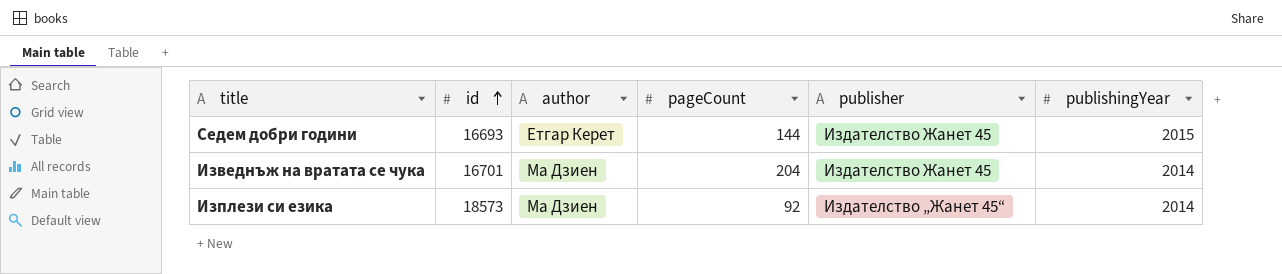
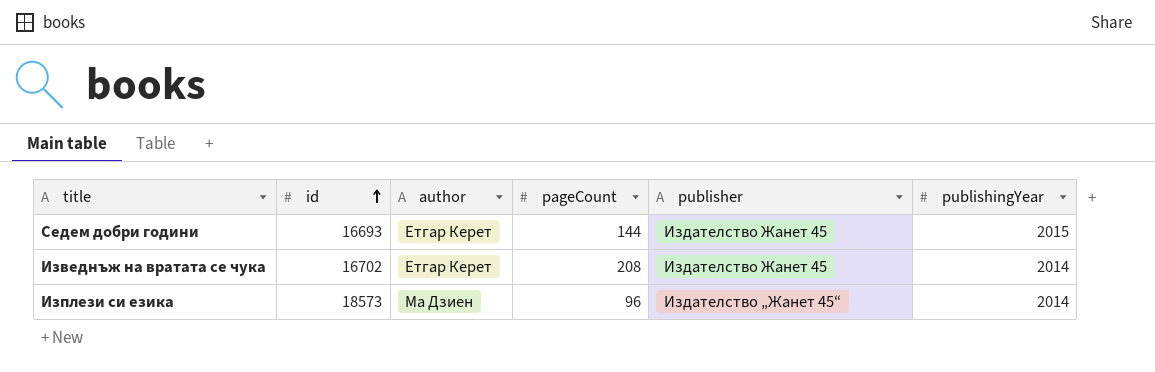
Изведнъж на вратата се чука | id: 16701 -> 16702
Изведнъж на вратата се чука | author: Ма Дзиен -> Етгар Керет
Изведнъж на вратата се чука | pageCount: 204 -> 208
Изплези си езика | pageCount: 92 -> 96

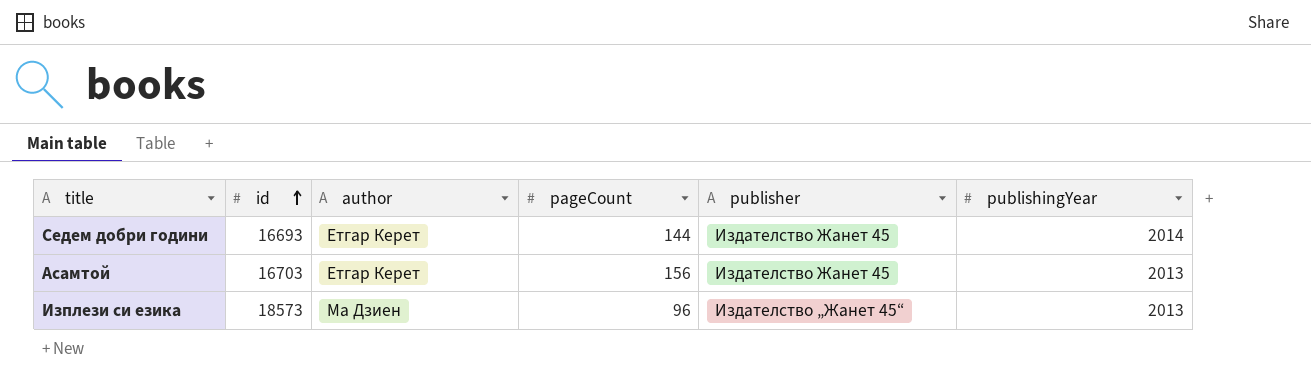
row Изведнъж на вратата се чука: 16702 | Етгар Керет | 208 | Издателство Жанет 45 | 2014 -> none
Седем добри години | publishingYear: 2015 -> 2014
row Асамтой: none -> 16703 | Етгар Керет | 156 | Издателство Жанет 45 | 2013
Изплези си езика | publishingYear: 2014 -> 2013

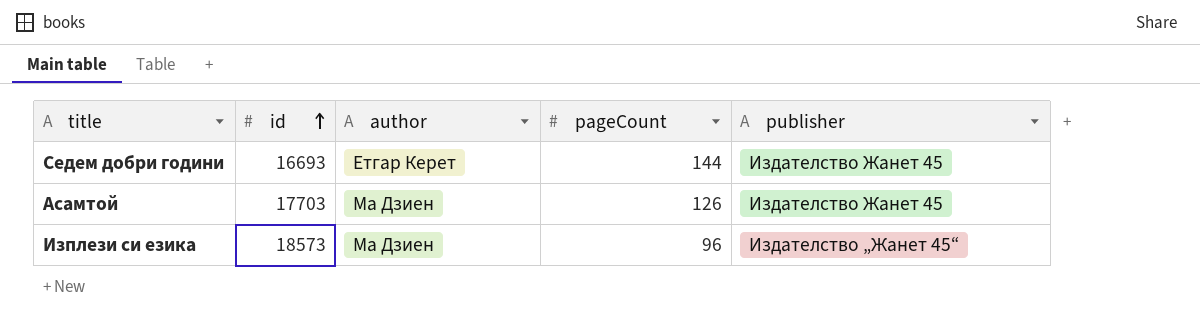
column publishingYear | position: 6 -> none
Асамтой | id: 16703 -> 17703
Асамтой | author: Етгар Керет -> Ма Дзиен
Асамтой | pageCount: 156 -> 126

